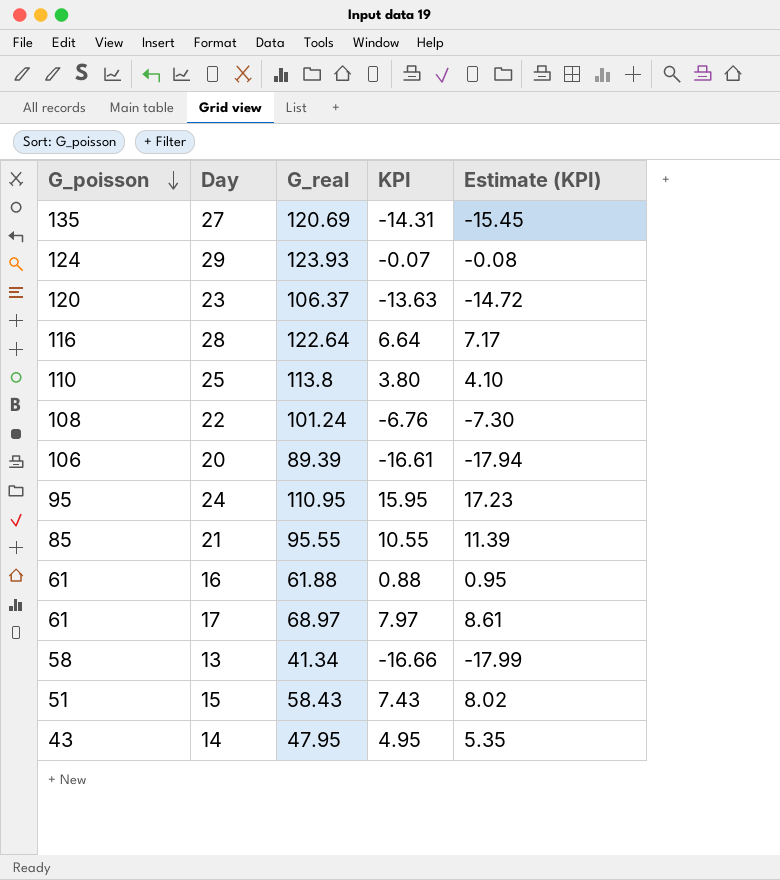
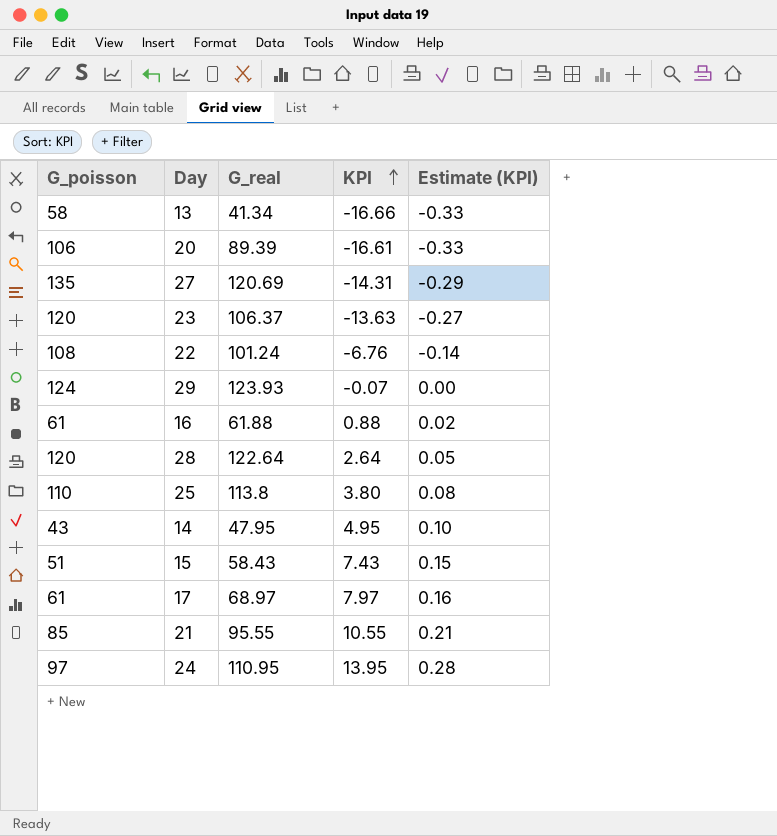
row order: G_poisson descending -> KPI ascending
column Estimate (KPI) | formula: [KPI] * 1.08 -> [KPI] * 0.02
28 | G_poisson: 116 -> 120
28 | KPI: 6.64 -> 2.64
24 | G_poisson: 95 -> 97
24 | KPI: 15.95 -> 13.95

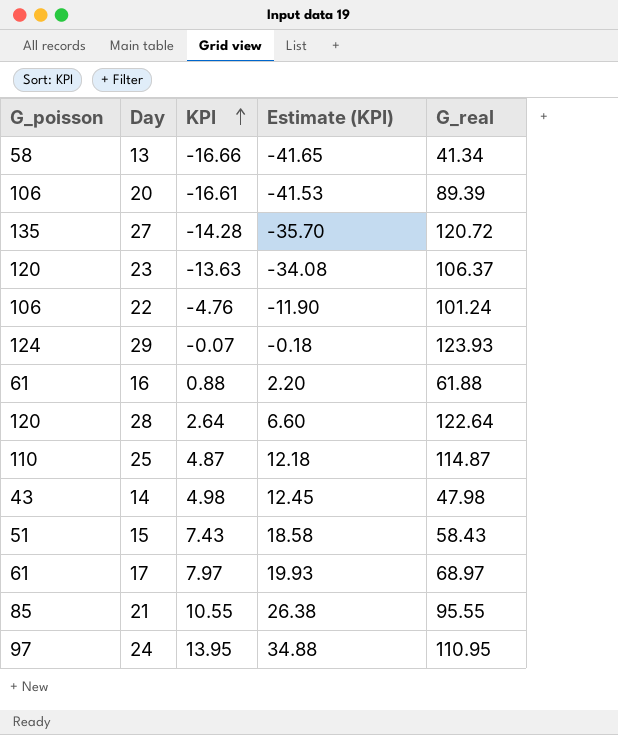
column Estimate (KPI) | formula: [KPI] * 0.02 -> [KPI] * 2.5
column G_real | position: 3 -> 5
27 | KPI: -14.31 -> -14.28
27 | G_real: 120.69 -> 120.72
22 | G_poisson: 108 -> 106
22 | KPI: -6.76 -> -4.76
25 | KPI: 3.80 -> 4.87
25 | G_real: 113.8 -> 114.87
14 | KPI: 4.95 -> 4.98
14 | G_real: 47.95 -> 47.98

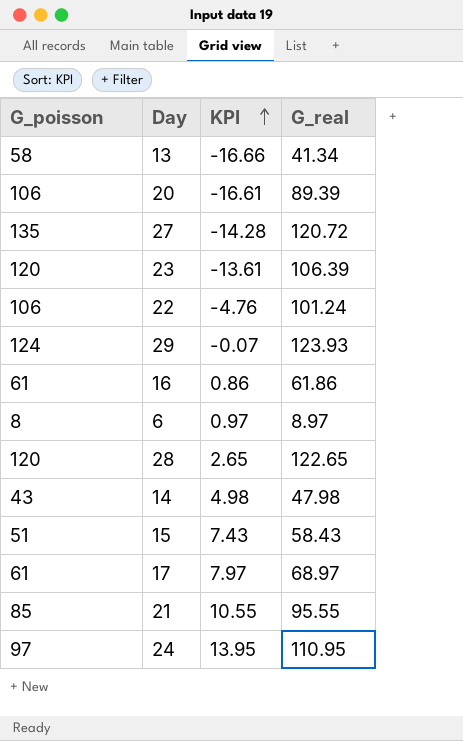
column Estimate (KPI) | formula: [KPI] * 2.5 -> none
row 25: 110 | 4.87 | 12.18 | 114.87 -> none
23 | KPI: -13.63 -> -13.61
23 | G_real: 106.37 -> 106.39
16 | KPI: 0.88 -> 0.86
16 | G_real: 61.88 -> 61.86
row 6: none -> 8 | 0.97 | 8.97
28 | KPI: 2.64 -> 2.65
28 | G_real: 122.64 -> 122.65

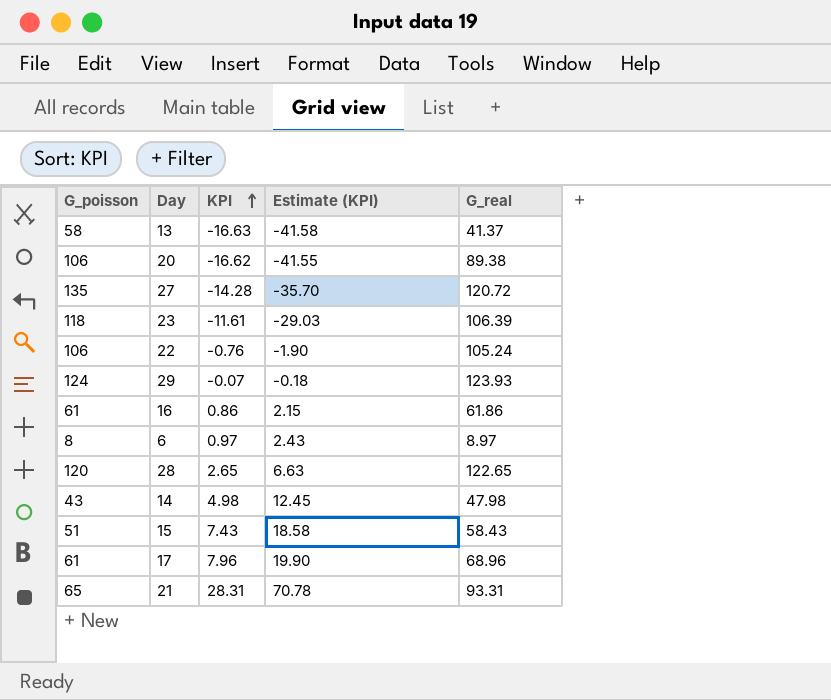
column Estimate (KPI) | formula: none -> [KPI] * 2.5
row 24: 97 | 13.95 | 110.95 -> none
13 | KPI: -16.66 -> -16.63
13 | G_real: 41.34 -> 41.37
20 | KPI: -16.61 -> -16.62
20 | G_real: 89.39 -> 89.38
23 | G_poisson: 120 -> 118
23 | KPI: -13.61 -> -11.61
22 | KPI: -4.76 -> -0.76
22 | G_real: 101.24 -> 105.24
17 | KPI: 7.97 -> 7.96
17 | G_real: 68.97 -> 68.96
21 | G_poisson: 85 -> 65
21 | KPI: 10.55 -> 28.31
21 | G_real: 95.55 -> 93.31

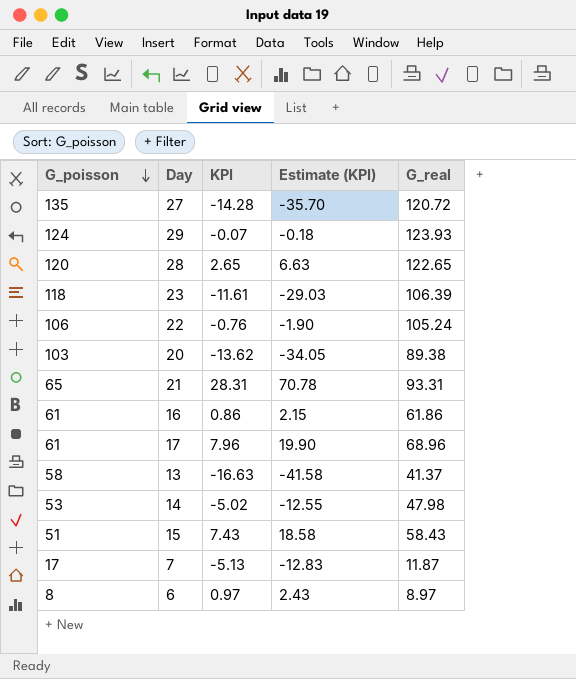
row order: KPI ascending -> G_poisson descending
20 | G_poisson: 106 -> 103
20 | KPI: -16.62 -> -13.62
20 | Estimate (KPI): -41.55 -> -34.05
14 | G_poisson: 43 -> 53
14 | KPI: 4.98 -> -5.02
14 | Estimate (KPI): 12.45 -> -12.55
row 7: none -> 17 | -5.13 | -12.83 | 11.87

